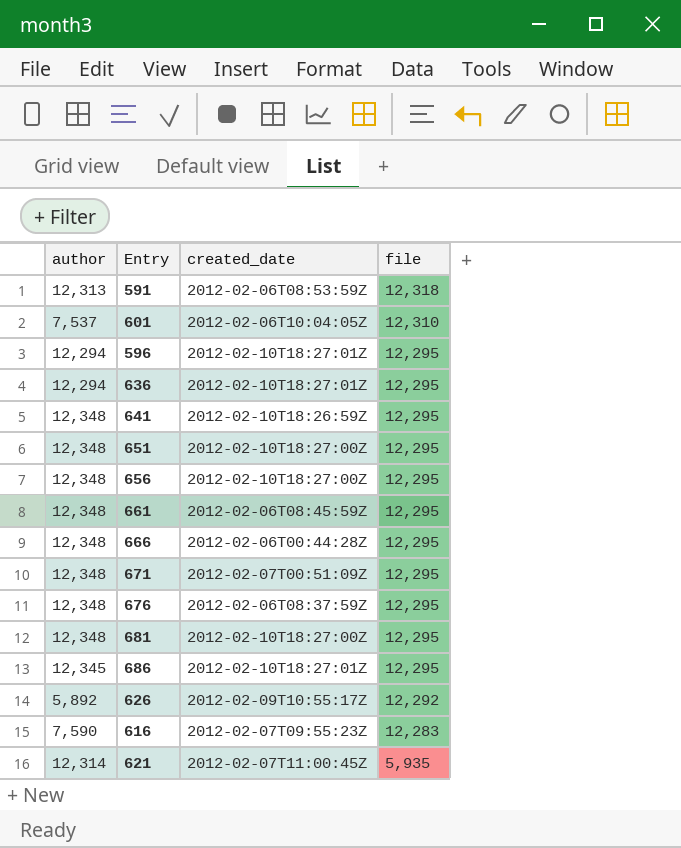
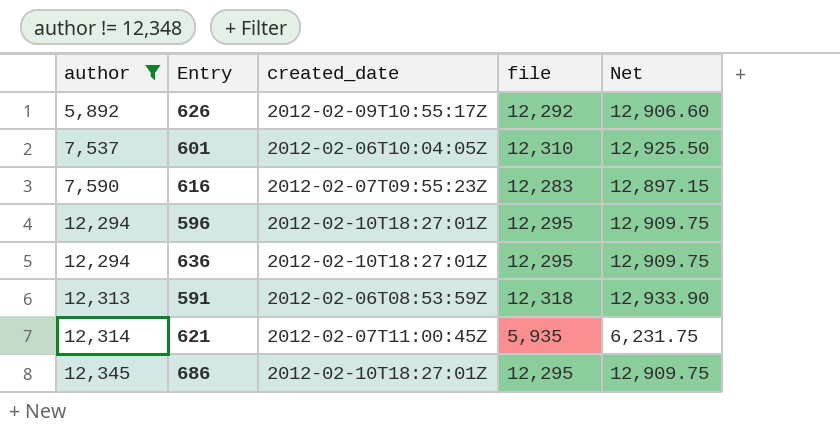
filter: none -> author != 12,348
row order: file descending -> author ascending
column Net | formula: none -> [file] * 1.05

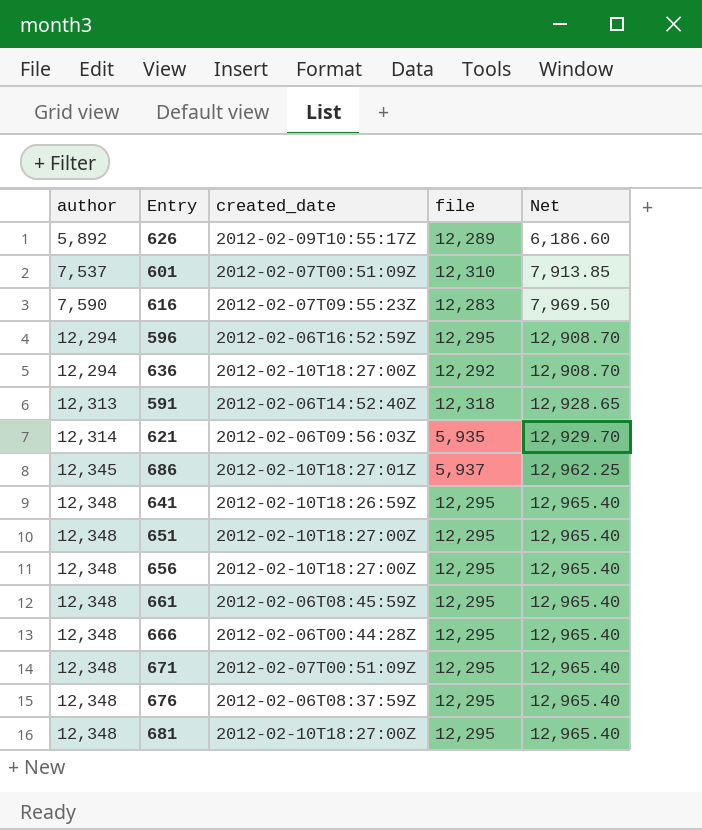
filter: author != 12,348 -> none
column Net | formula: [file] * 1.05 -> [author] * 1.05
626 | file: 12,292 -> 12,289
601 | created_date: 2012-02-06T10:04:05Z -> 2012-02-07T00:51:09Z
596 | created_date: 2012-02-10T18:27:01Z -> 2012-02-06T16:52:59Z
636 | created_date: 2012-02-10T18:27:01Z -> 2012-02-10T18:27:00Z
636 | file: 12,295 -> 12,292
591 | created_date: 2012-02-06T08:53:59Z -> 2012-02-06T14:52:40Z
621 | created_date: 2012-02-07T11:00:45Z -> 2012-02-06T09:56:03Z
686 | file: 12,295 -> 5,937

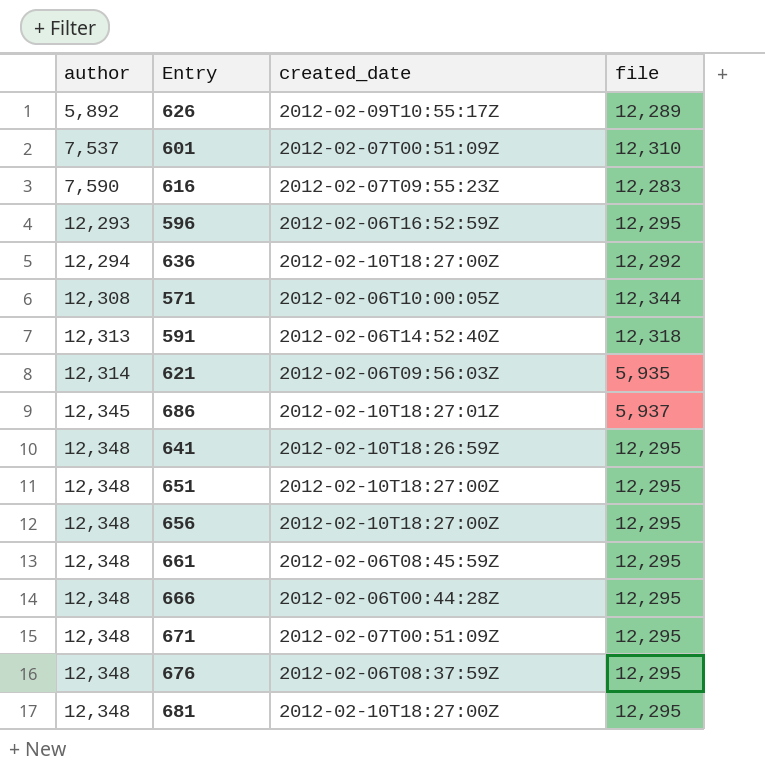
column Net | formula: [author] * 1.05 -> none
596 | author: 12,294 -> 12,293
row 571: none -> 12,308 | 2012-02-06T10:00:05Z | 12,344

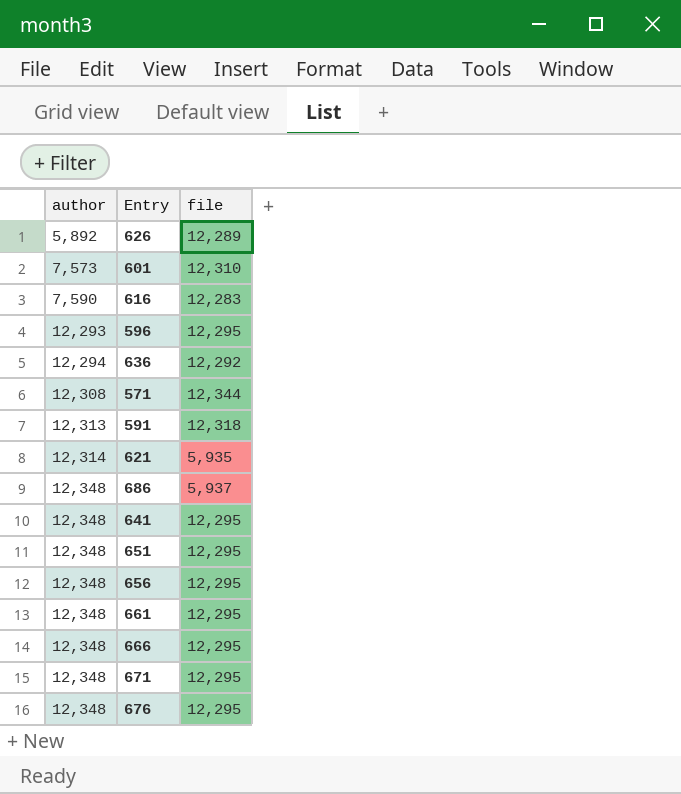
column created_date | position: 3 -> none
row 681: 12,348 | 2012-02-10T18:27:00Z | 12,295 -> none
601 | author: 7,537 -> 7,573
686 | author: 12,345 -> 12,348

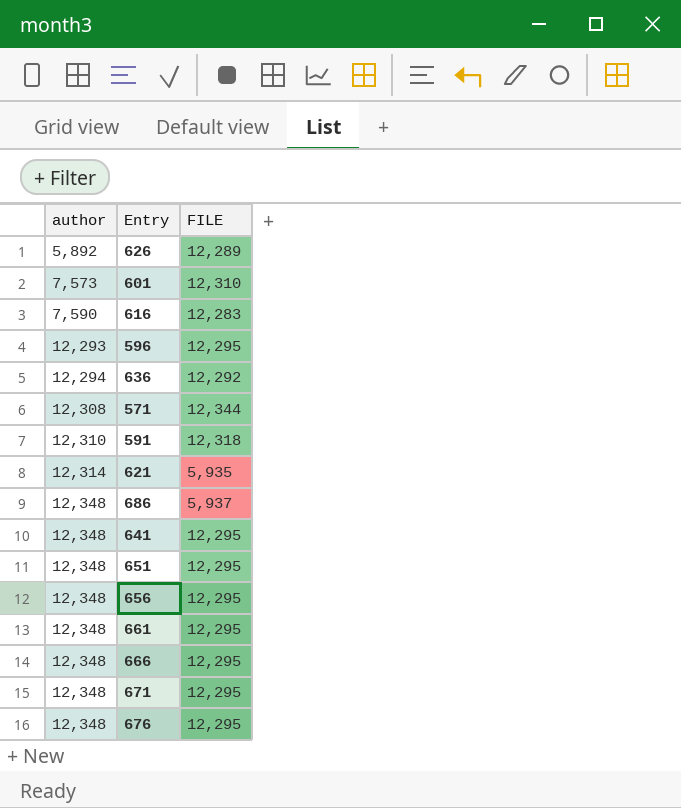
column name: file -> FILE
591 | author: 12,313 -> 12,310

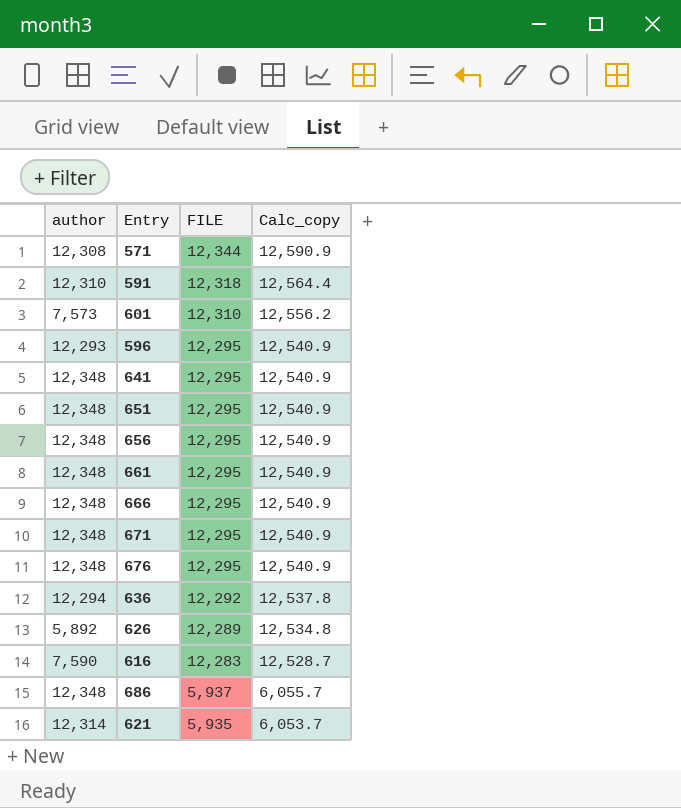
row order: author ascending -> FILE descending
column Calc_copy | formula: none -> [FILE] * 1.02

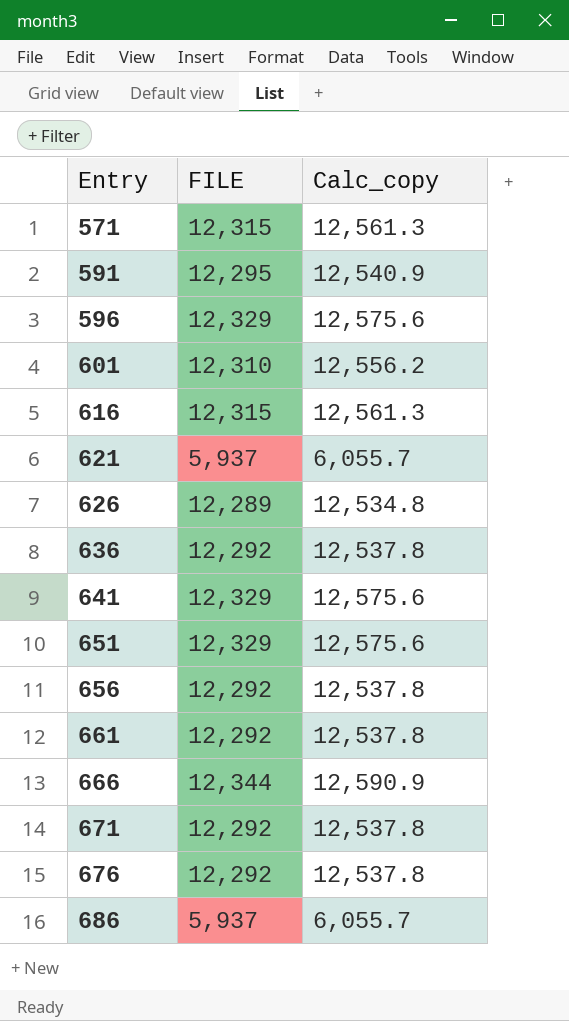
row order: FILE descending -> Entry ascending
column author | position: 1 -> none
571 | FILE: 12,344 -> 12,315
571 | Calc_copy: 12,590.9 -> 12,561.3
591 | FILE: 12,318 -> 12,295
591 | Calc_copy: 12,564.4 -> 12,540.9
596 | FILE: 12,295 -> 12,329
596 | Calc_copy: 12,540.9 -> 12,575.6
616 | FILE: 12,283 -> 12,315
616 | Calc_copy: 12,528.7 -> 12,561.3
621 | FILE: 5,935 -> 5,937
621 | Calc_copy: 6,053.7 -> 6,055.7
641 | FILE: 12,295 -> 12,329
641 | Calc_copy: 12,540.9 -> 12,575.6
651 | FILE: 12,295 -> 12,329
651 | Calc_copy: 12,540.9 -> 12,575.6
656 | FILE: 12,295 -> 12,292
656 | Calc_copy: 12,540.9 -> 12,537.8
661 | FILE: 12,295 -> 12,292
661 | Calc_copy: 12,540.9 -> 12,537.8
666 | FILE: 12,295 -> 12,344
666 | Calc_copy: 12,540.9 -> 12,590.9
671 | FILE: 12,295 -> 12,292
671 | Calc_copy: 12,540.9 -> 12,537.8
676 | FILE: 12,295 -> 12,292
676 | Calc_copy: 12,540.9 -> 12,537.8

